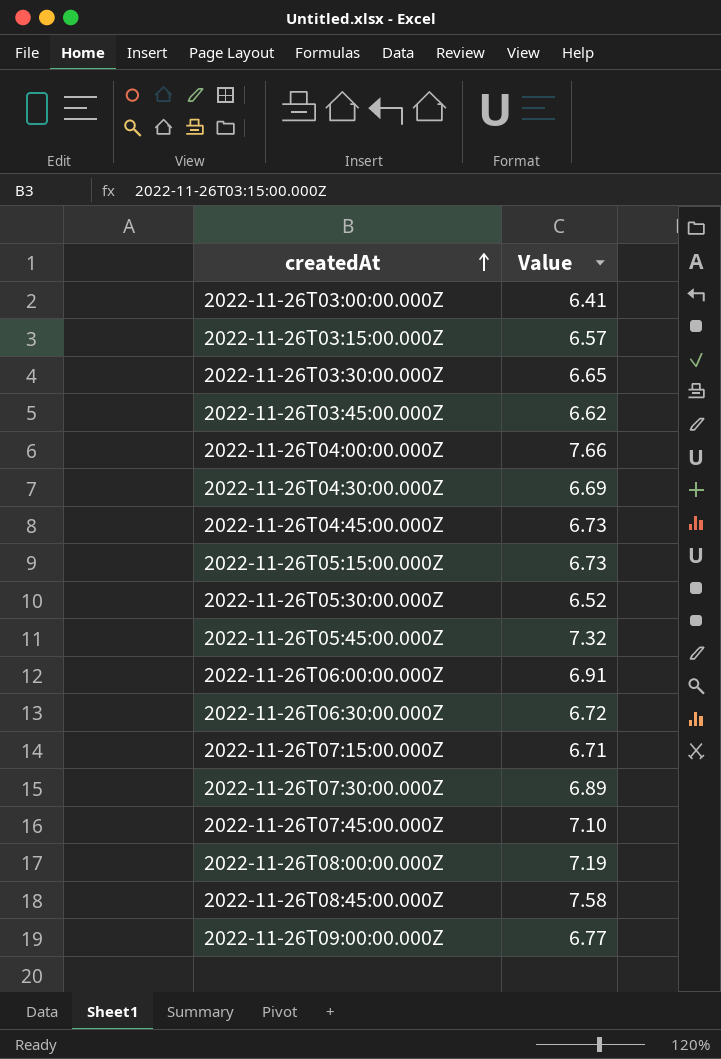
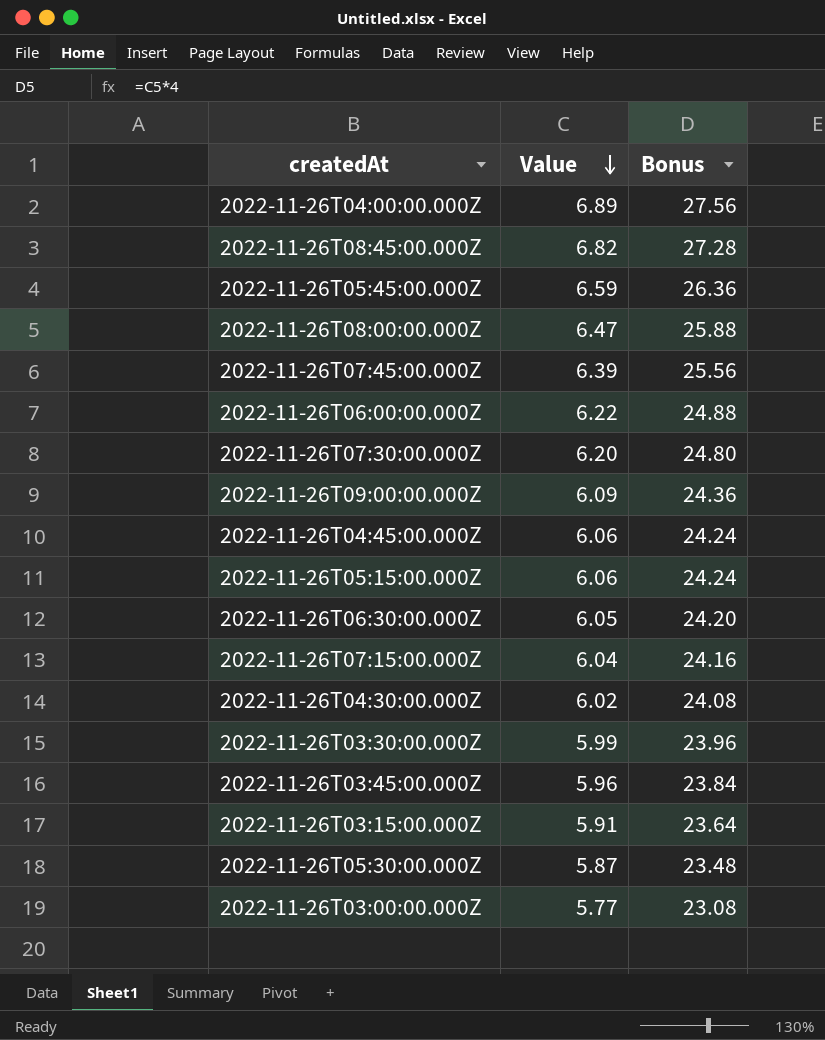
row order: createdAt ascending -> Value descending
column Bonus | formula: none -> [Value] * 4
2022-11-26T04:00:00.000Z | Value: 7.66 -> 6.89
2022-11-26T08:45:00.000Z | Value: 7.58 -> 6.82
2022-11-26T05:45:00.000Z | Value: 7.32 -> 6.59
2022-11-26T08:00:00.000Z | Value: 7.19 -> 6.47
2022-11-26T07:45:00.000Z | Value: 7.10 -> 6.39
2022-11-26T06:00:00.000Z | Value: 6.91 -> 6.22
2022-11-26T07:30:00.000Z | Value: 6.89 -> 6.20
2022-11-26T09:00:00.000Z | Value: 6.77 -> 6.09
2022-11-26T04:45:00.000Z | Value: 6.73 -> 6.06
2022-11-26T05:15:00.000Z | Value: 6.73 -> 6.06
2022-11-26T06:30:00.000Z | Value: 6.72 -> 6.05
2022-11-26T07:15:00.000Z | Value: 6.71 -> 6.04
2022-11-26T04:30:00.000Z | Value: 6.69 -> 6.02
2022-11-26T03:30:00.000Z | Value: 6.65 -> 5.99
2022-11-26T03:45:00.000Z | Value: 6.62 -> 5.96
2022-11-26T03:15:00.000Z | Value: 6.57 -> 5.91
2022-11-26T05:30:00.000Z | Value: 6.52 -> 5.87
2022-11-26T03:00:00.000Z | Value: 6.41 -> 5.77

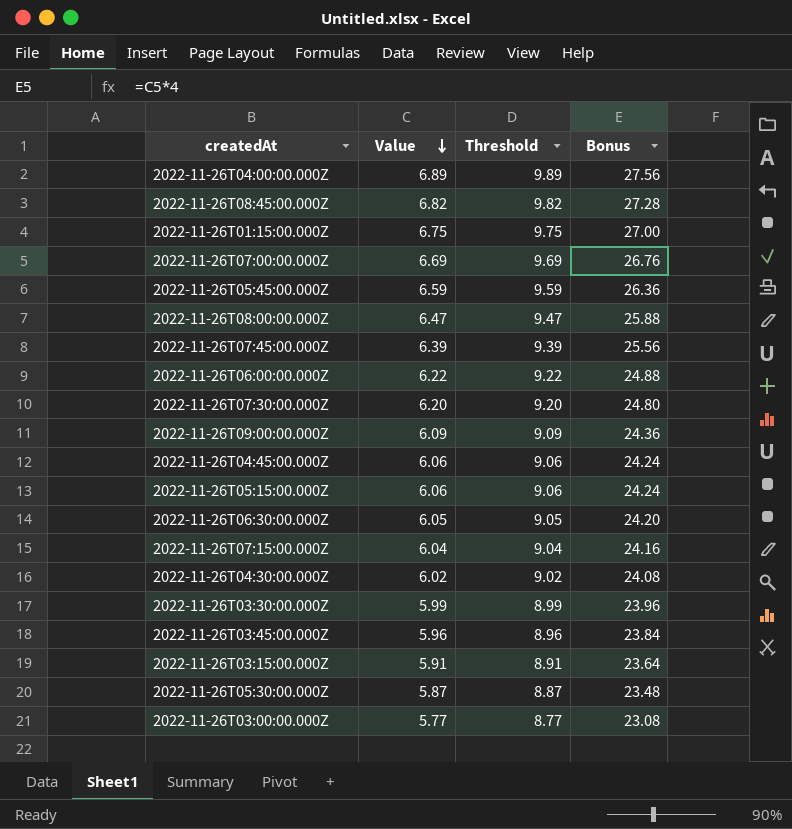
column Threshold | formula: none -> [Value] + 3
row 2022-11-26T01:15:00.000Z: none -> 6.75 | 9.75 | 27.00
row 2022-11-26T07:00:00.000Z: none -> 6.69 | 9.69 | 26.76

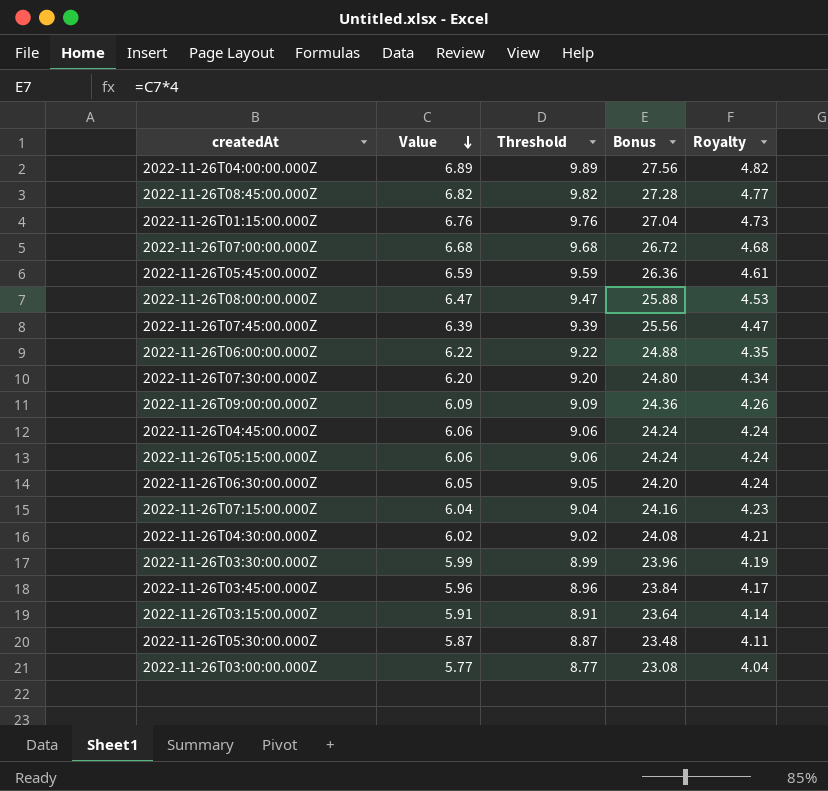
column Royalty | formula: none -> [Value] * 0.7
2022-11-26T01:15:00.000Z | Value: 6.75 -> 6.76
2022-11-26T01:15:00.000Z | Threshold: 9.75 -> 9.76
2022-11-26T01:15:00.000Z | Bonus: 27.00 -> 27.04
2022-11-26T07:00:00.000Z | Value: 6.69 -> 6.68
2022-11-26T07:00:00.000Z | Threshold: 9.69 -> 9.68
2022-11-26T07:00:00.000Z | Bonus: 26.76 -> 26.72

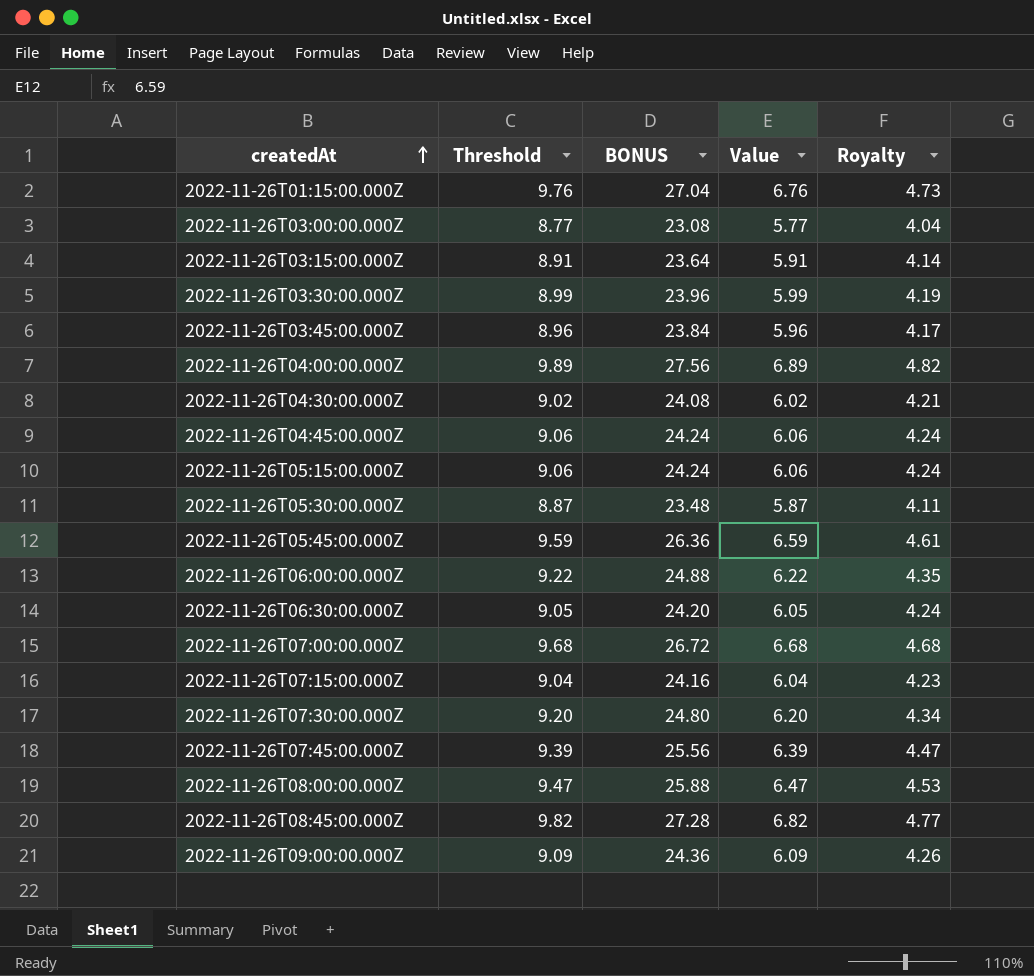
row order: Value descending -> createdAt ascending
column name: Bonus -> BONUS
column Value | position: 2 -> 4

